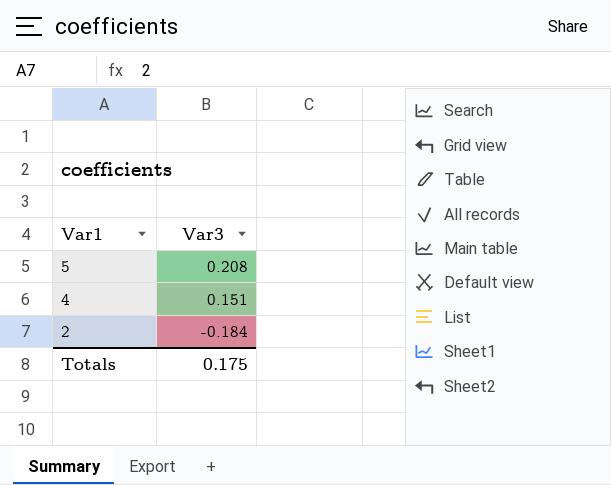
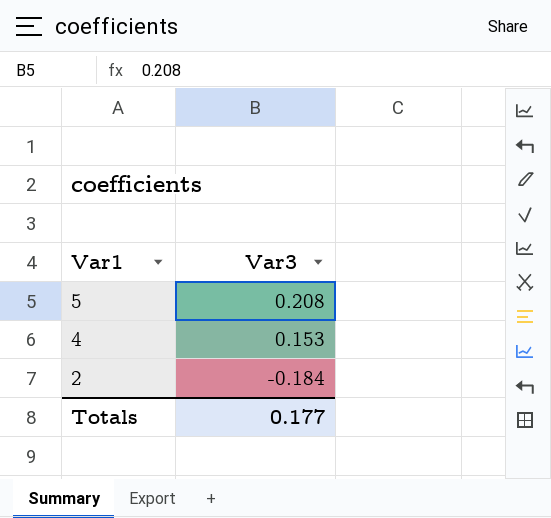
4 | Var3: 0.151 -> 0.153
Totals | Var3: 0.175 -> 0.177

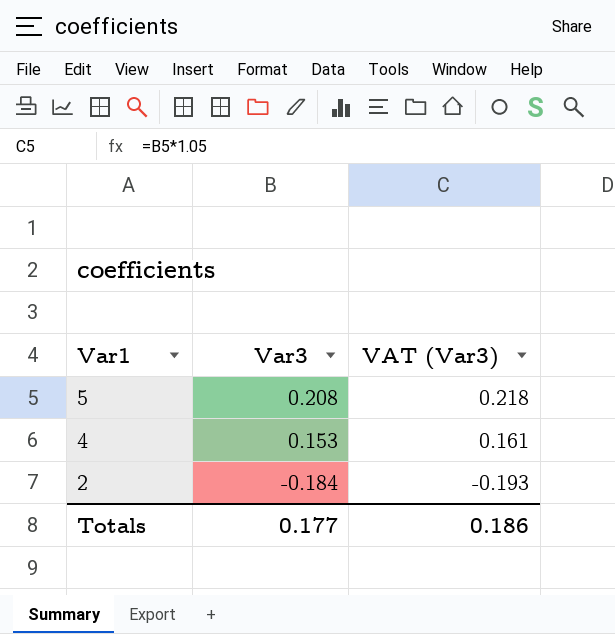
column VAT (Var3) | formula: none -> [Var3] * 1.05

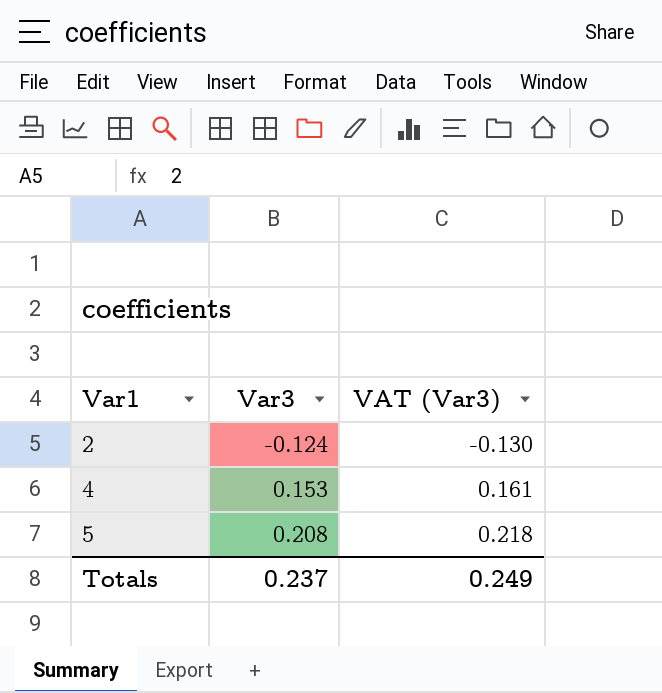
row order: Var1 descending -> Var1 ascending
2 | Var3: -0.184 -> -0.124
2 | VAT (Var3): -0.193 -> -0.130
Totals | Var3: 0.177 -> 0.237
Totals | VAT (Var3): 0.186 -> 0.249

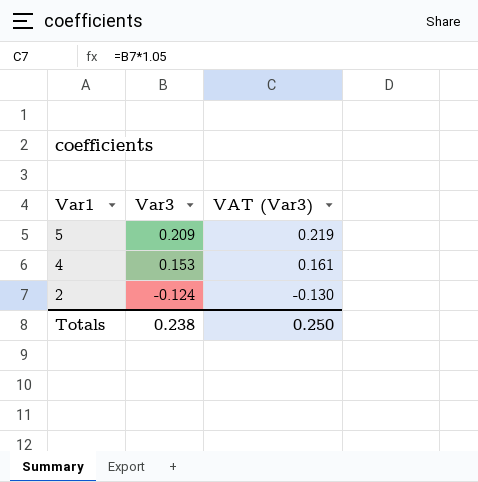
row order: Var1 ascending -> Var1 descending
5 | Var3: 0.208 -> 0.209
5 | VAT (Var3): 0.218 -> 0.219
Totals | Var3: 0.237 -> 0.238
Totals | VAT (Var3): 0.249 -> 0.250

